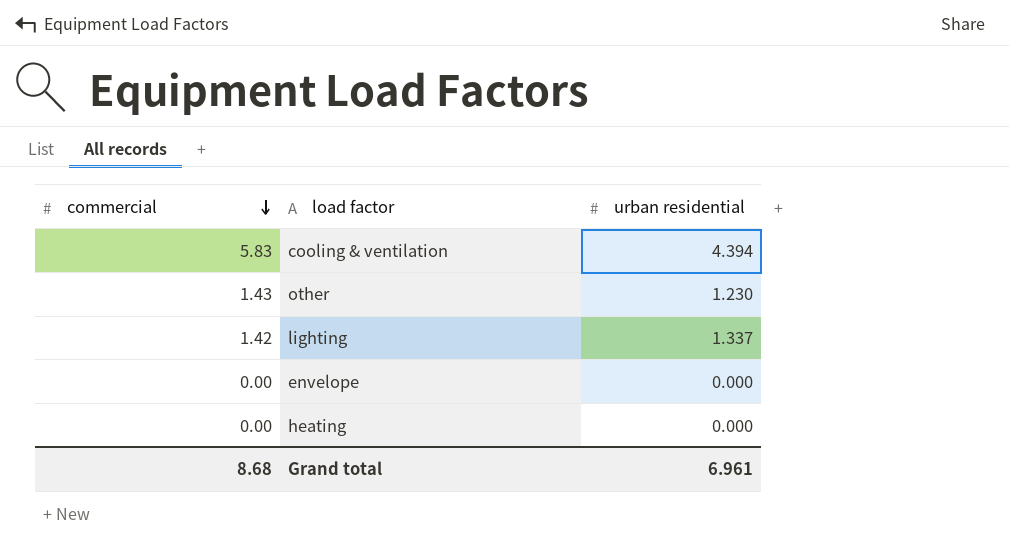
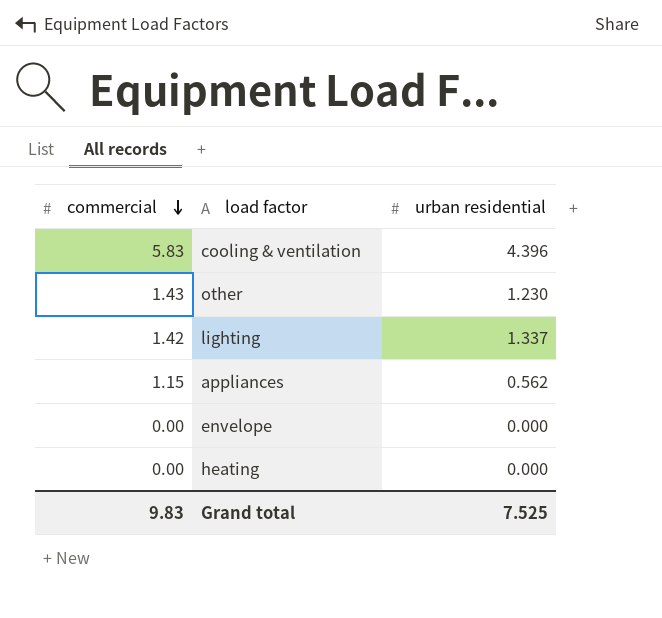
cooling & ventilation | urban residential: 4.394 -> 4.396
row appliances: none -> 1.15 | 0.562
Grand total | commercial: 8.68 -> 9.83
Grand total | urban residential: 6.961 -> 7.525

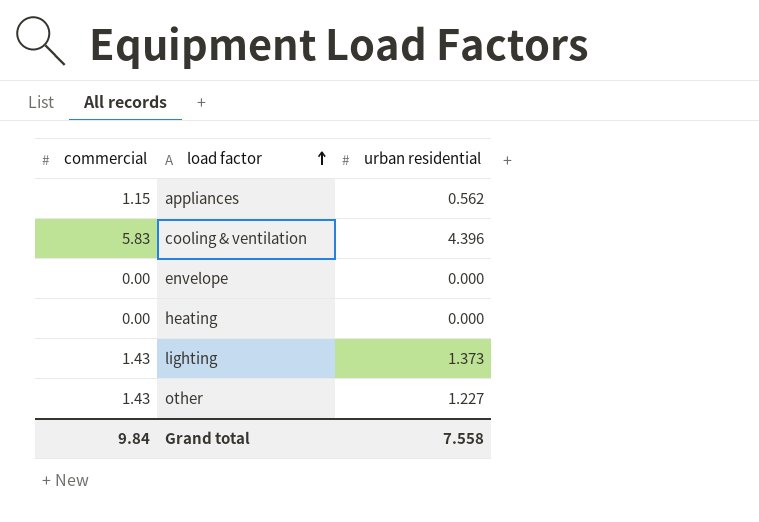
row order: commercial descending -> load factor ascending
lighting | commercial: 1.42 -> 1.43
lighting | urban residential: 1.337 -> 1.373
other | urban residential: 1.230 -> 1.227
Grand total | commercial: 9.83 -> 9.84
Grand total | urban residential: 7.525 -> 7.558

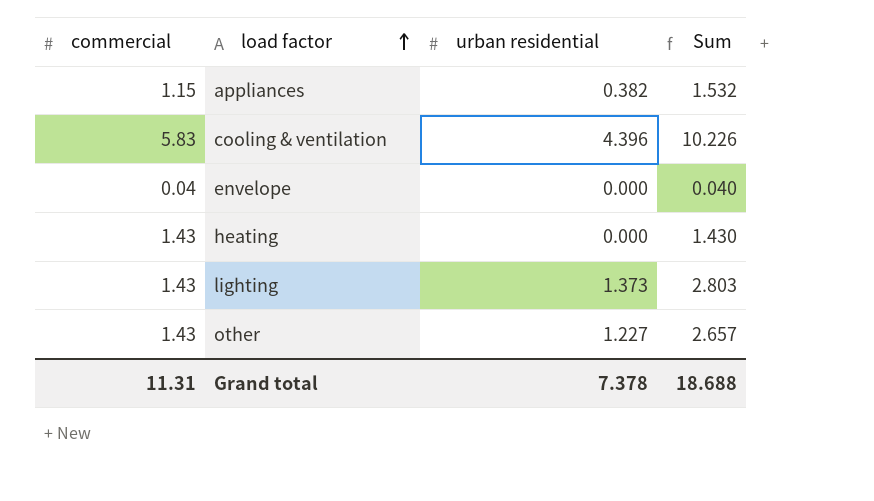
column Sum | formula: none -> [commercial] + [urban residential]
appliances | urban residential: 0.562 -> 0.382
envelope | commercial: 0.00 -> 0.04
heating | commercial: 0.00 -> 1.43
Grand total | commercial: 9.84 -> 11.31
Grand total | urban residential: 7.558 -> 7.378

